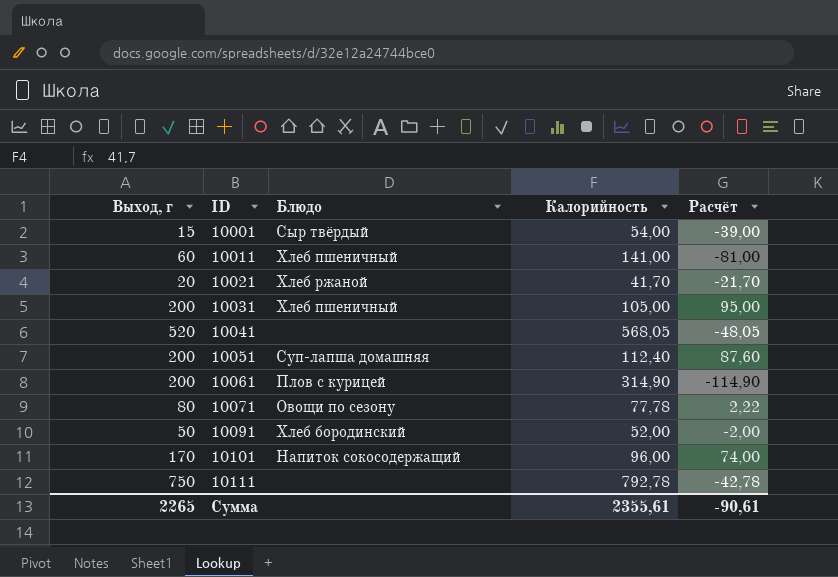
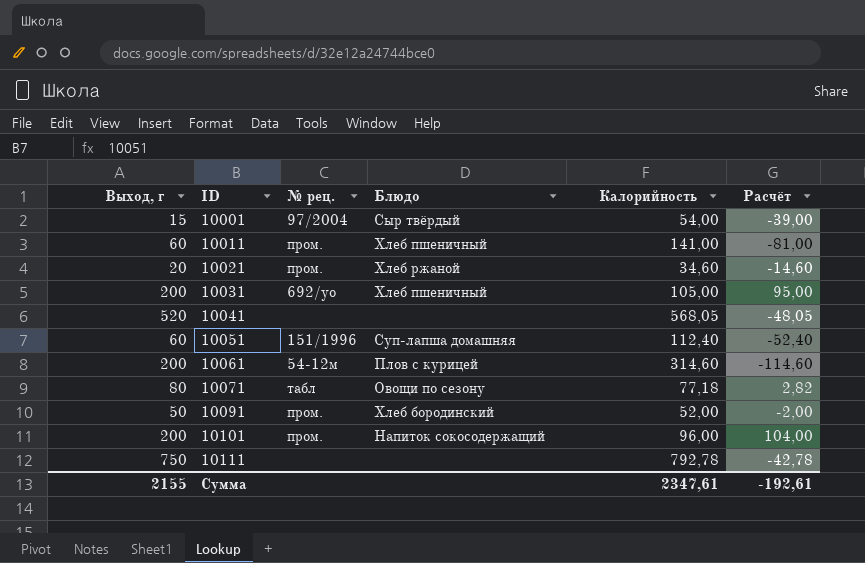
column № рец. | position: none -> 3
10021 | Калорийность: 41,70 -> 34,60
10021 | Расчёт: -21,70 -> -14,60
10051 | Выход, г: 200 -> 60
10051 | Расчёт: 87,60 -> -52,40
10061 | Калорийность: 314,90 -> 314,60
10061 | Расчёт: -114,90 -> -114,60
10071 | Калорийность: 77,78 -> 77,18
10071 | Расчёт: 2,22 -> 2,82
10101 | Выход, г: 170 -> 200
10101 | Расчёт: 74,00 -> 104,00
Сумма | Выход, г: 2265 -> 2155
Сумма | Калорийность: 2355,61 -> 2347,61
Сумма | Расчёт: -90,61 -> -192,61

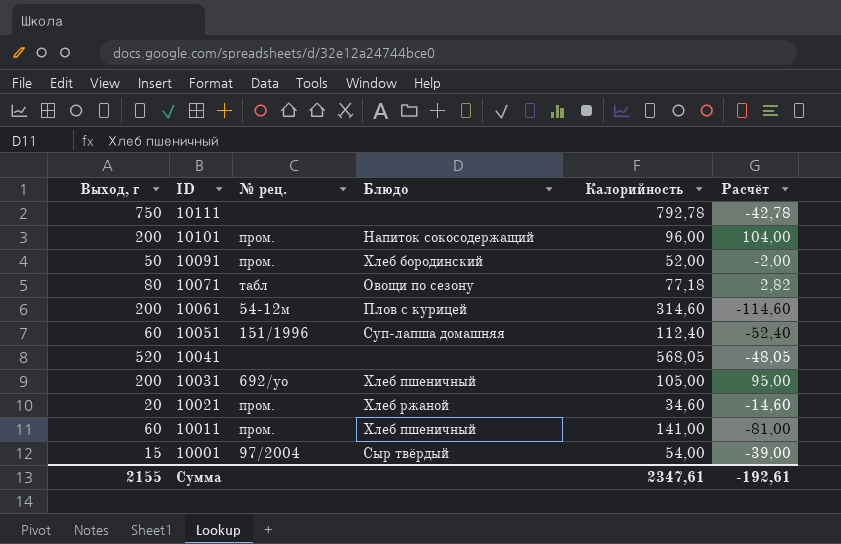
row order: ID ascending -> ID descending

